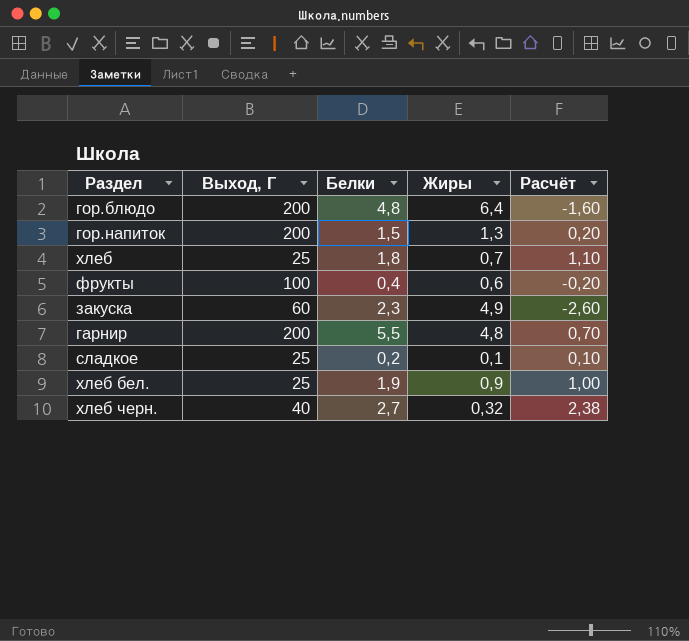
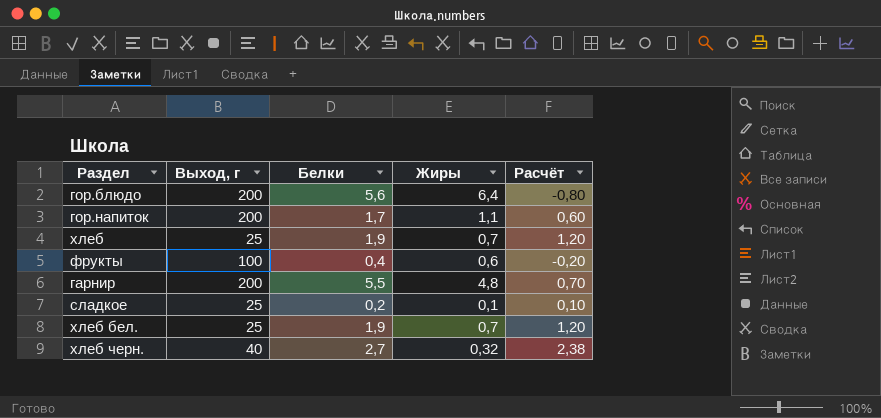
column name: Выход, Г -> Выход, г
row закуска: 60 | 2,3 | 4,9 | -2,60 -> none
гор.блюдо | Белки: 4,8 -> 5,6
гор.блюдо | Расчёт: -1,60 -> -0,80
гор.напиток | Белки: 1,5 -> 1,7
гор.напиток | Жиры: 1,3 -> 1,1
гор.напиток | Расчёт: 0,20 -> 0,60
хлеб | Белки: 1,8 -> 1,9
хлеб | Расчёт: 1,10 -> 1,20
хлеб бел. | Жиры: 0,9 -> 0,7
хлеб бел. | Расчёт: 1,00 -> 1,20

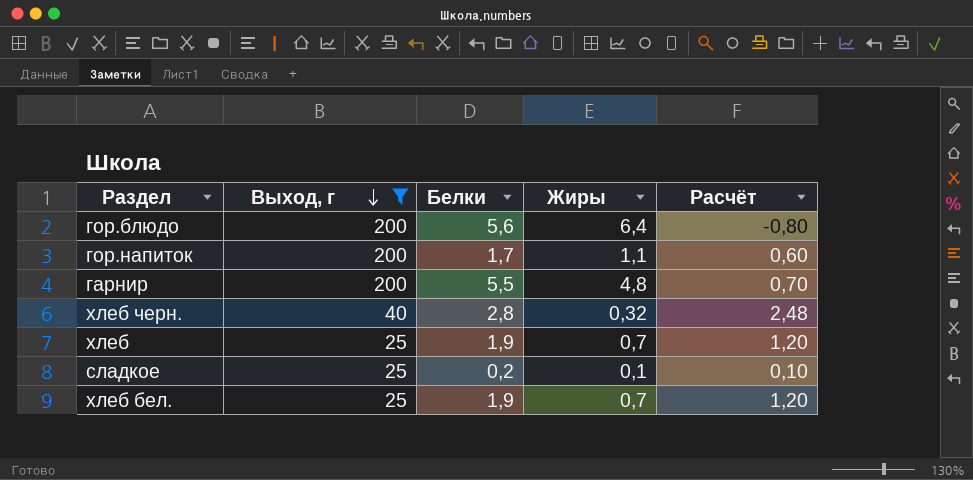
filter: none -> Выход, г != 100
row order: none -> Выход, г descending
хлеб черн. | Белки: 2,7 -> 2,8
хлеб черн. | Расчёт: 2,38 -> 2,48

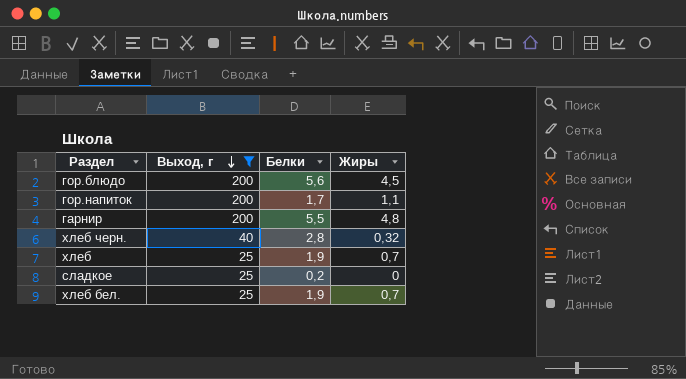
column Расчёт | formula: [Белки] - [Жиры] -> none
гор.блюдо | Жиры: 6,4 -> 4,5
сладкое | Жиры: 0,1 -> 0

